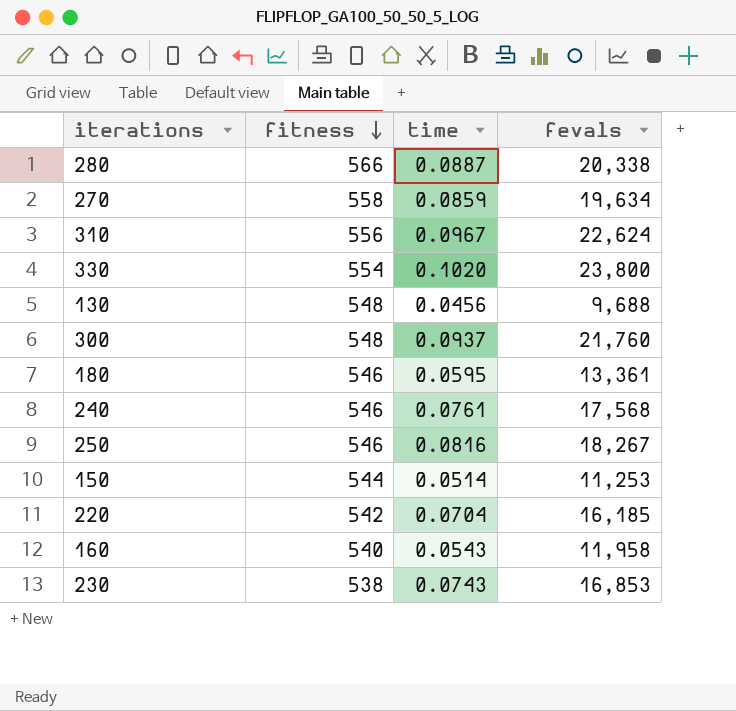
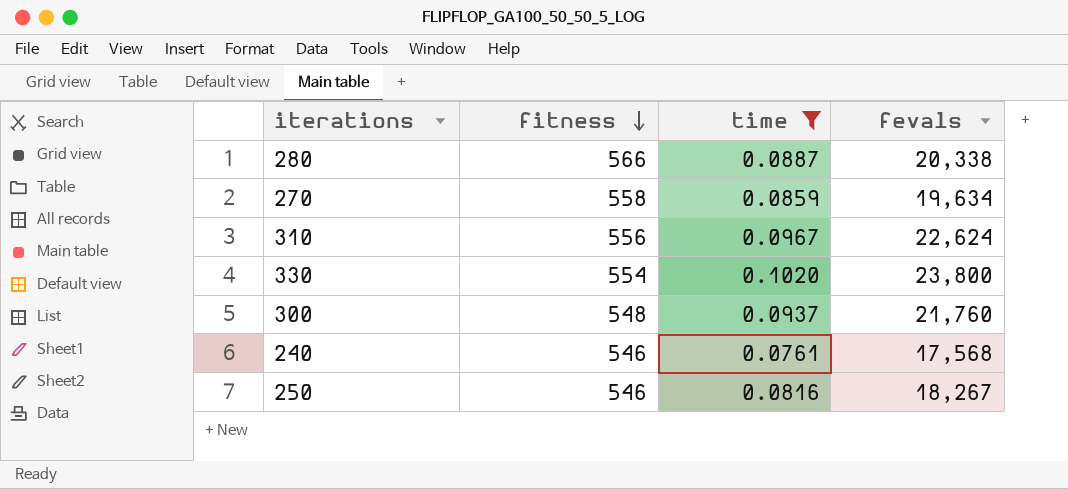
filter: none -> time >= 0.0761

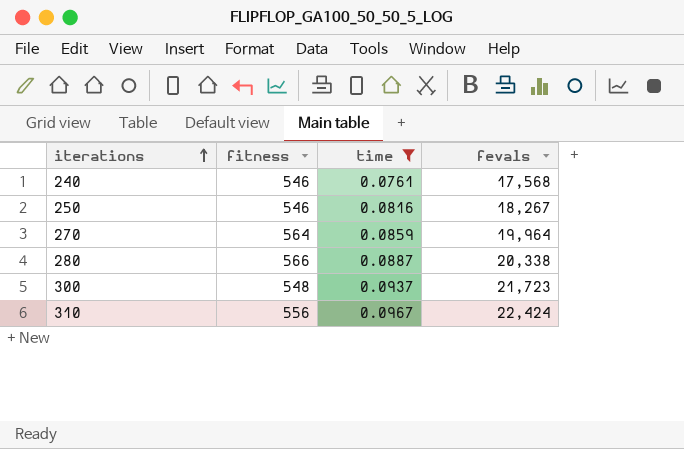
row order: fitness descending -> iterations ascending
row 330: 554 | 0.1020 | 23,800 -> none
270 | fitness: 558 -> 564
270 | fevals: 19,634 -> 19,964
300 | fevals: 21,760 -> 21,723
310 | fevals: 22,624 -> 22,424

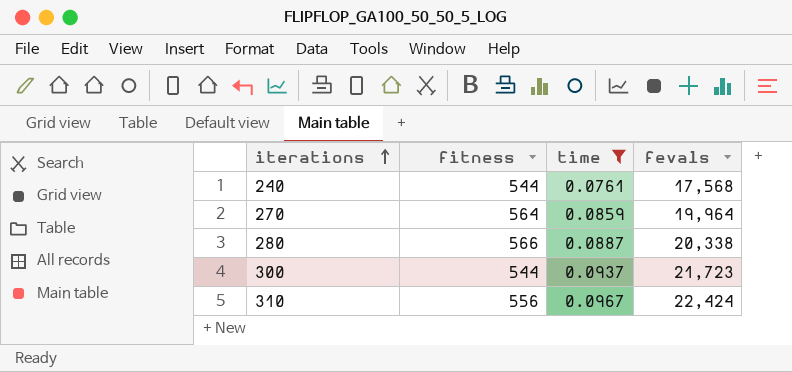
row 250: 546 | 0.0816 | 18,267 -> none
240 | fitness: 546 -> 544
300 | fitness: 548 -> 544

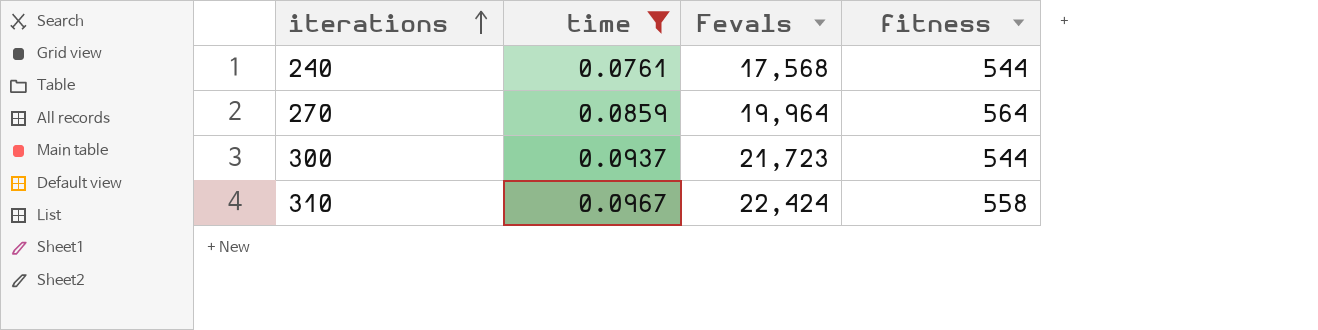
column name: fevals -> Fevals
column fitness | position: 2 -> 4
row 280: 566 | 0.0887 | 20,338 -> none
310 | fitness: 556 -> 558

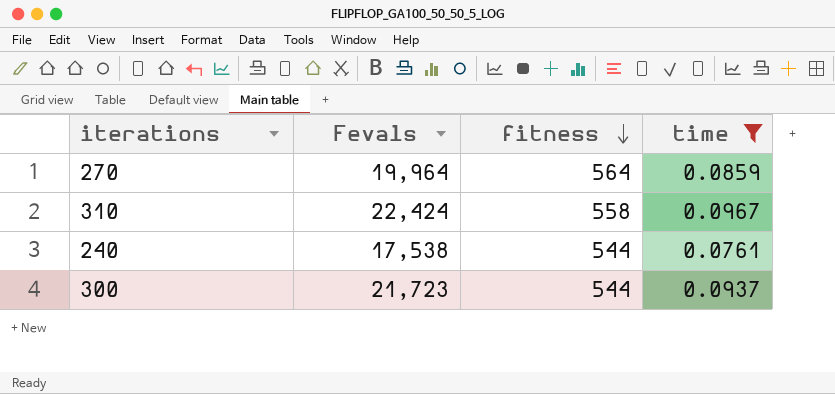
row order: iterations ascending -> fitness descending
column time | position: 2 -> 4
240 | Fevals: 17,568 -> 17,538

